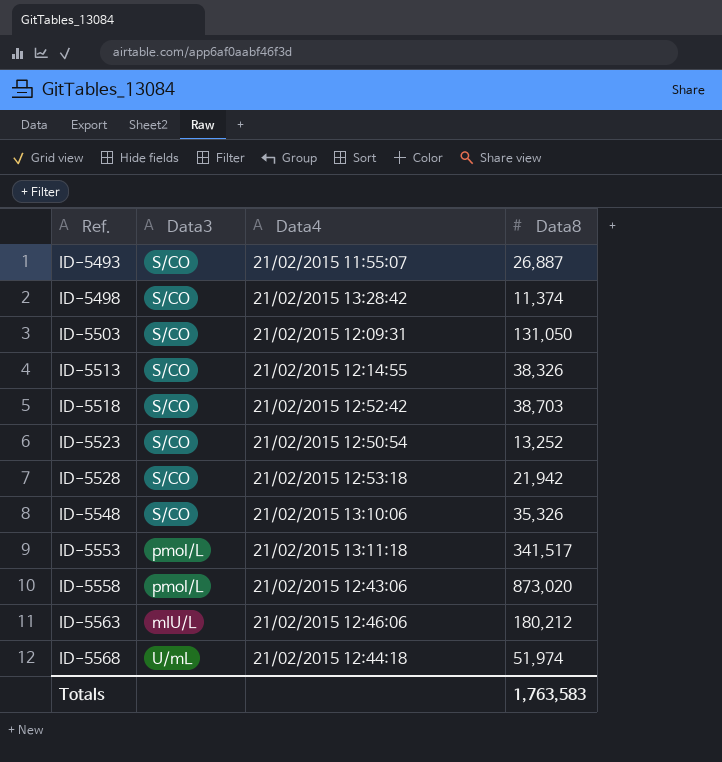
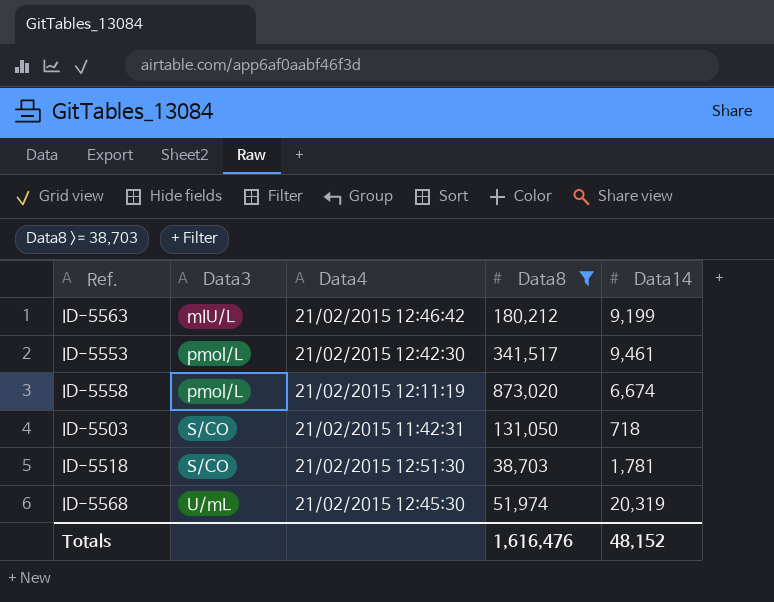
filter: none -> Data8 >= 38,703
row order: Ref. ascending -> Data3 ascending
column Data14 | position: none -> 5
ID-5563 | Data4: 21/02/2015 12:46:06 -> 21/02/2015 12:46:42
ID-5553 | Data4: 21/02/2015 13:11:18 -> 21/02/2015 12:42:30
ID-5558 | Data4: 21/02/2015 12:43:06 -> 21/02/2015 12:11:19
ID-5503 | Data4: 21/02/2015 12:09:31 -> 21/02/2015 11:42:31
ID-5518 | Data4: 21/02/2015 12:52:42 -> 21/02/2015 12:51:30
ID-5568 | Data4: 21/02/2015 12:44:18 -> 21/02/2015 12:45:30
Totals | Data8: 1,763,583 -> 1,616,476

